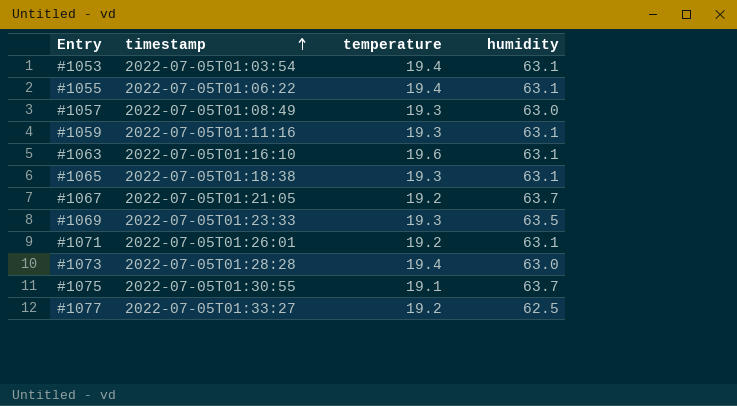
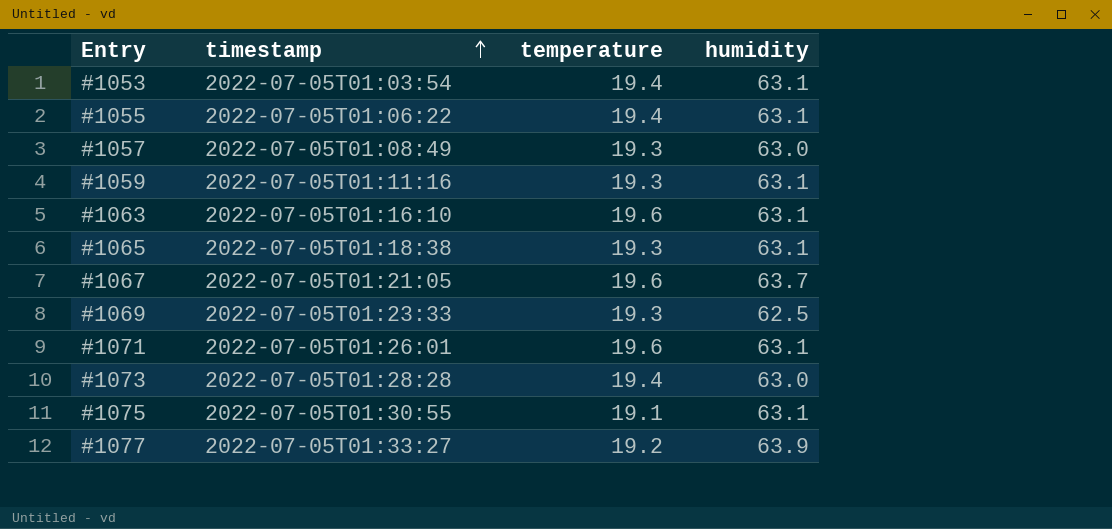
#1067 | temperature: 19.2 -> 19.6
#1069 | humidity: 63.5 -> 62.5
#1071 | temperature: 19.2 -> 19.6
#1075 | humidity: 63.7 -> 63.1
#1077 | humidity: 62.5 -> 63.9

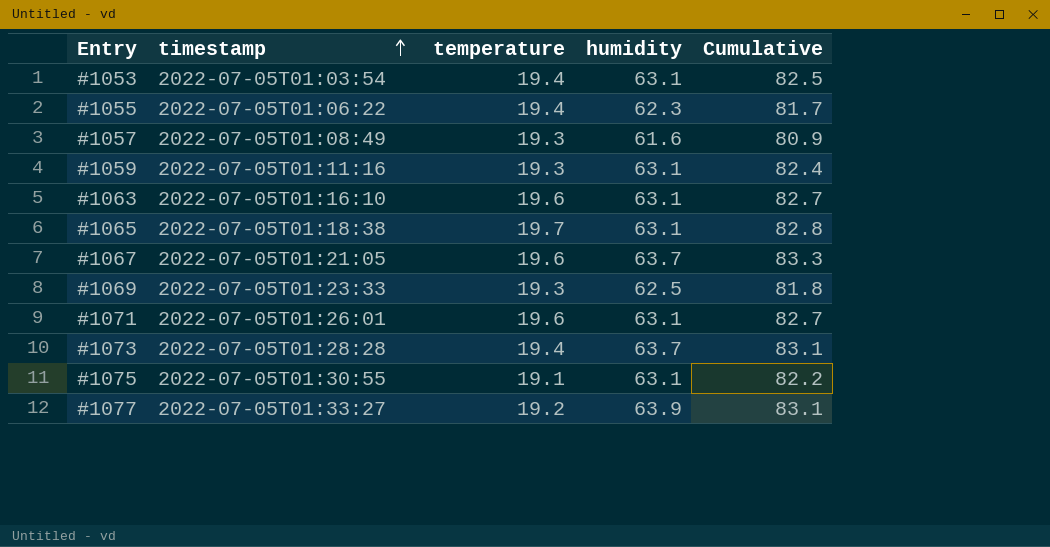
column Cumulative | formula: none -> [temperature] + [humidity]
#1055 | humidity: 63.1 -> 62.3
#1057 | humidity: 63.0 -> 61.6
#1065 | temperature: 19.3 -> 19.7
#1073 | humidity: 63.0 -> 63.7

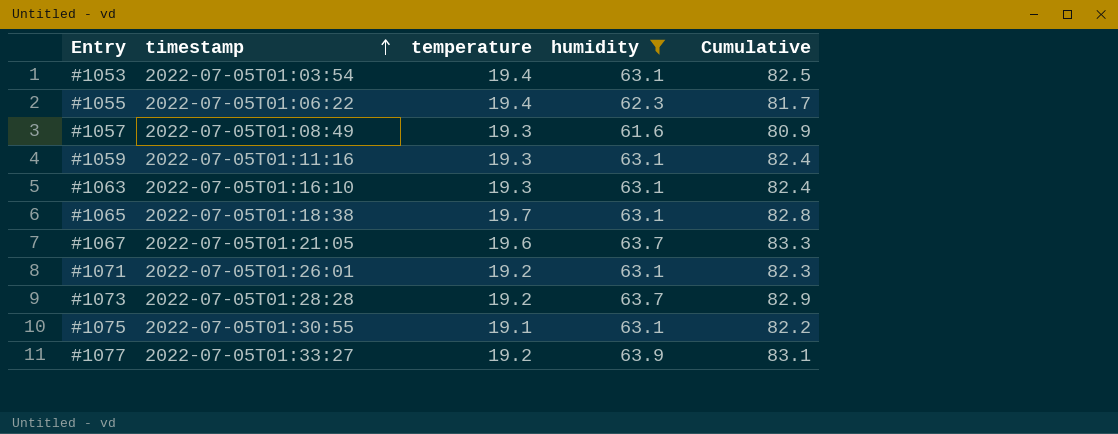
filter: none -> humidity != 62.5
#1063 | temperature: 19.6 -> 19.3
#1063 | Cumulative: 82.7 -> 82.4
#1071 | temperature: 19.6 -> 19.2
#1071 | Cumulative: 82.7 -> 82.3
#1073 | temperature: 19.4 -> 19.2
#1073 | Cumulative: 83.1 -> 82.9

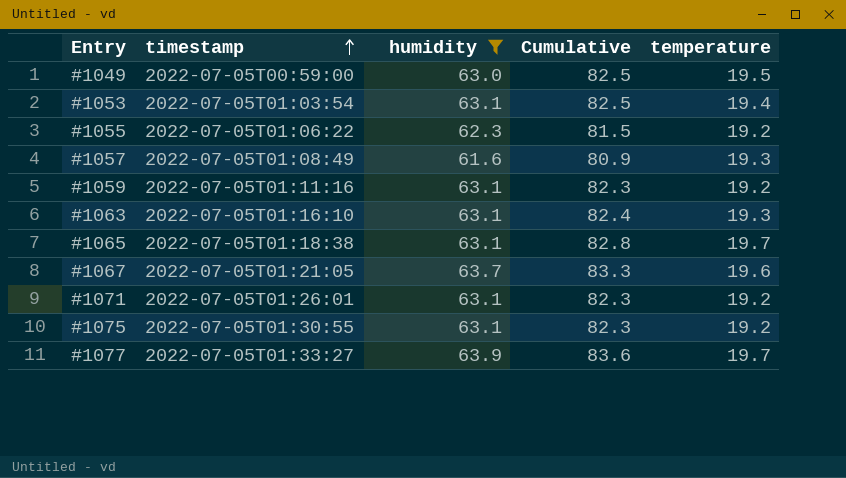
column temperature | position: 3 -> 5
row #1073: 2022-07-05T01:28:28 | 19.2 | 63.7 | 82.9 -> none
row #1049: none -> 2022-07-05T00:59:00 | 63.0 | 82.5 | 19.5
#1055 | Cumulative: 81.7 -> 81.5
#1055 | temperature: 19.4 -> 19.2
#1059 | Cumulative: 82.4 -> 82.3
#1059 | temperature: 19.3 -> 19.2
#1075 | Cumulative: 82.2 -> 82.3
#1075 | temperature: 19.1 -> 19.2
#1077 | Cumulative: 83.1 -> 83.6
#1077 | temperature: 19.2 -> 19.7

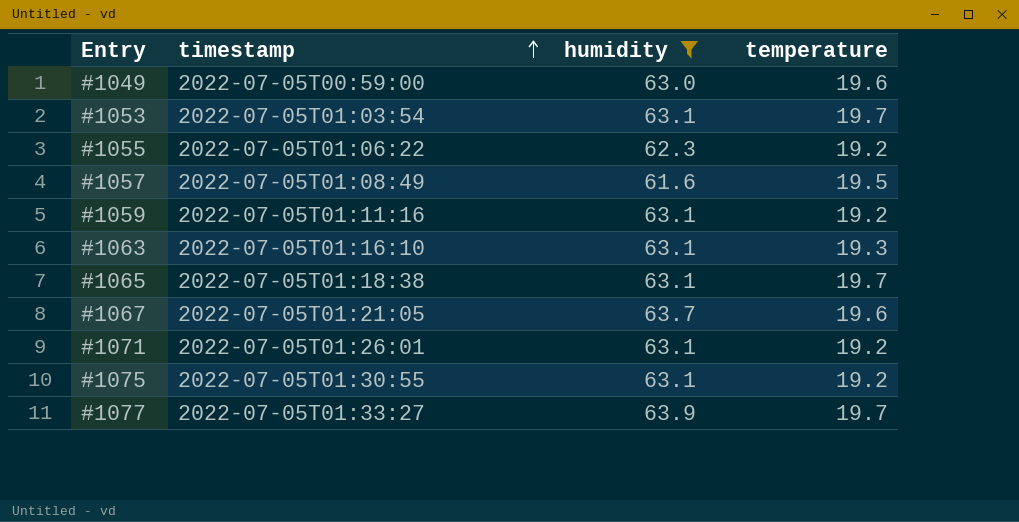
column Cumulative | formula: [humidity] + [temperature] -> none
#1049 | temperature: 19.5 -> 19.6
#1053 | temperature: 19.4 -> 19.7
#1057 | temperature: 19.3 -> 19.5

